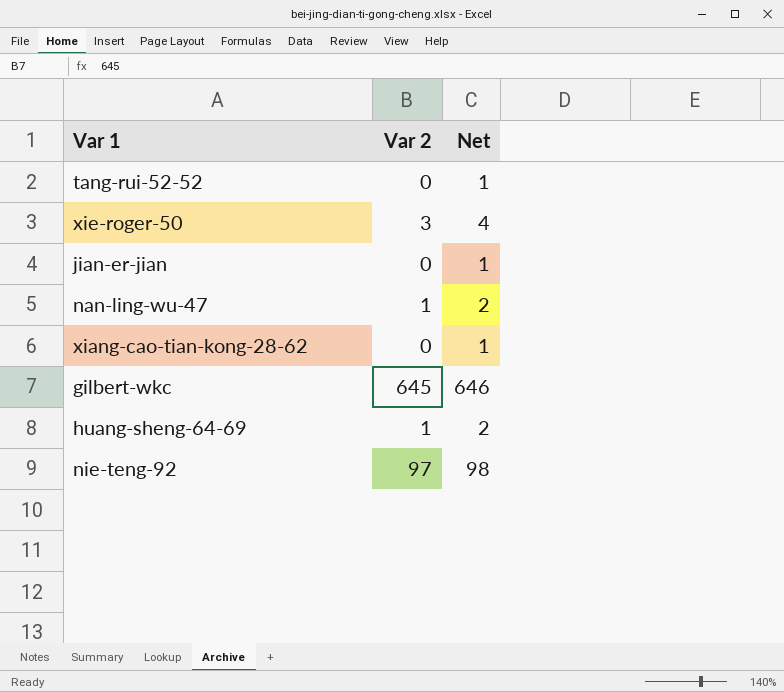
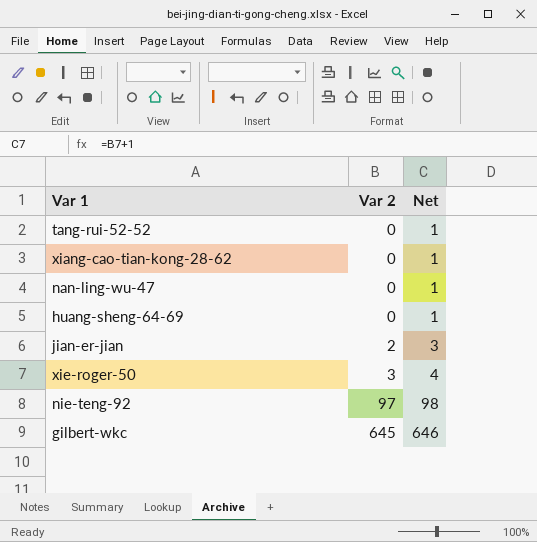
row order: none -> Var 2 ascending
nan-ling-wu-47 | Var 2: 1 -> 0
nan-ling-wu-47 | Net: 2 -> 1
huang-sheng-64-69 | Var 2: 1 -> 0
huang-sheng-64-69 | Net: 2 -> 1
jian-er-jian | Var 2: 0 -> 2
jian-er-jian | Net: 1 -> 3

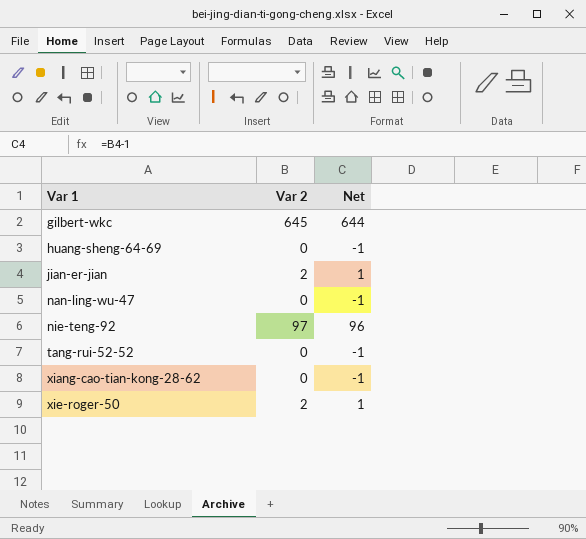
row order: Var 2 ascending -> Var 1 ascending
column Net | formula: [Var 2] + 1 -> [Var 2] - 1
xie-roger-50 | Var 2: 3 -> 2

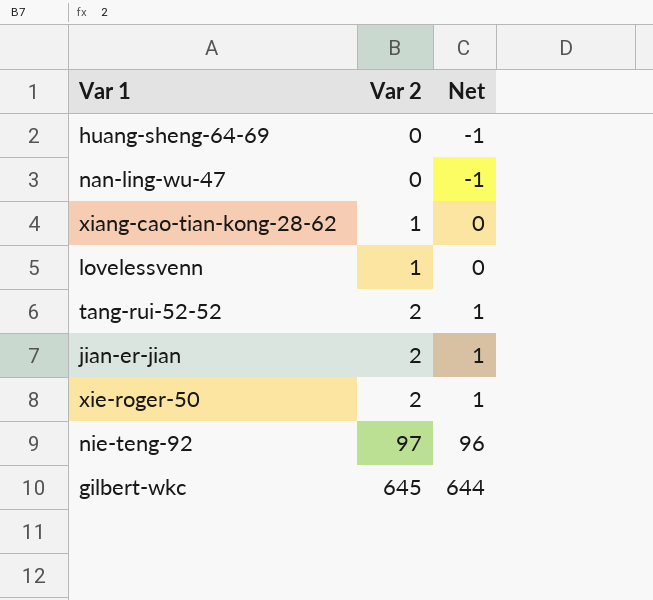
row order: Var 1 ascending -> Var 2 ascending
xiang-cao-tian-kong-28-62 | Var 2: 0 -> 1
xiang-cao-tian-kong-28-62 | Net: -1 -> 0
row lovelessvenn: none -> 1 | 0
tang-rui-52-52 | Var 2: 0 -> 2
tang-rui-52-52 | Net: -1 -> 1

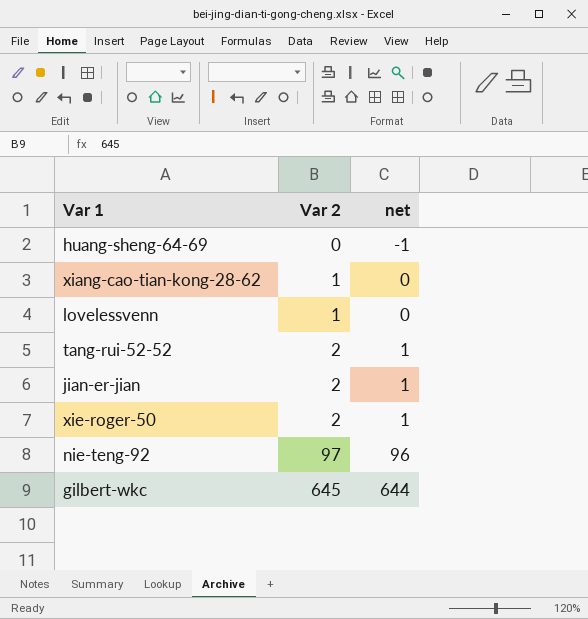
column name: Net -> net
row nan-ling-wu-47: 0 | -1 -> none

